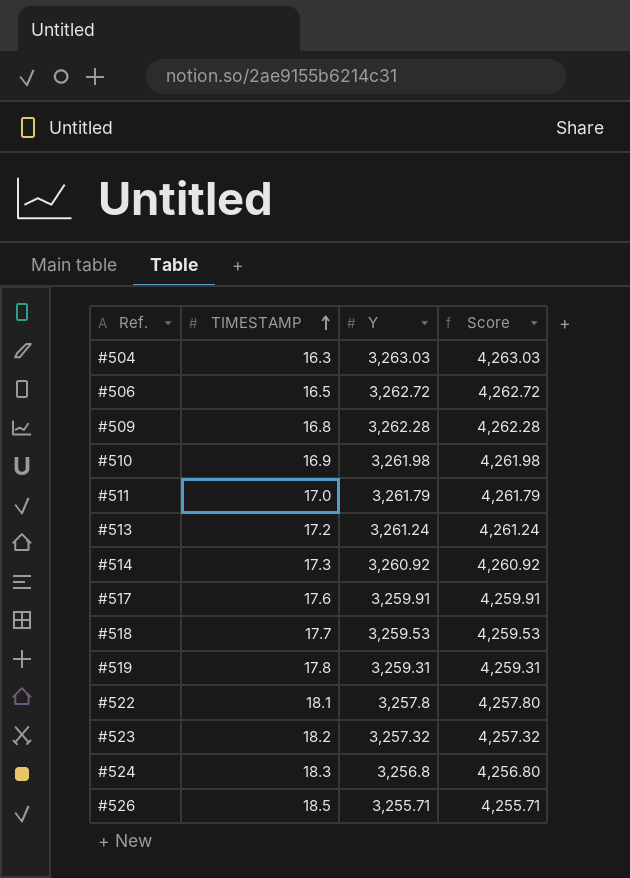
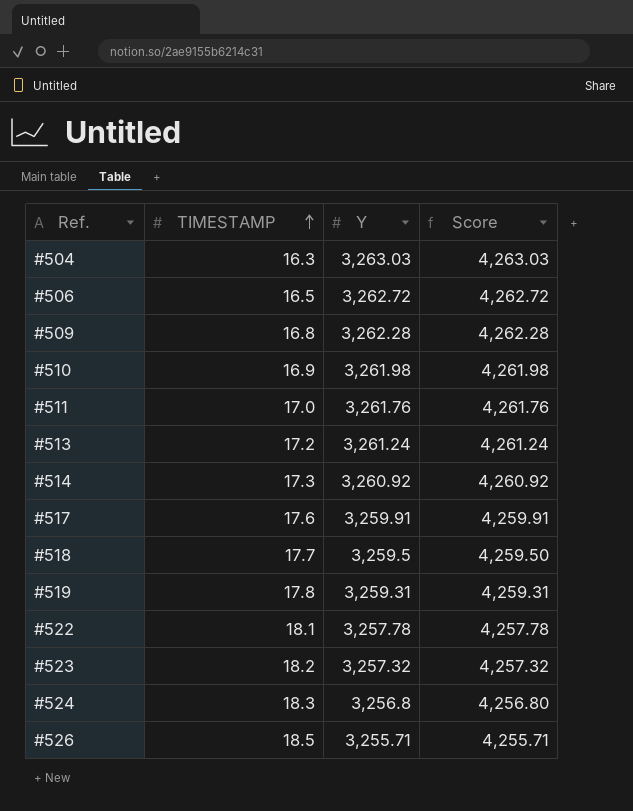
#511 | Y: 3,261.79 -> 3,261.76
#511 | Score: 4,261.79 -> 4,261.76
#518 | Y: 3,259.53 -> 3,259.5
#518 | Score: 4,259.53 -> 4,259.50
#522 | Y: 3,257.8 -> 3,257.78
#522 | Score: 4,257.80 -> 4,257.78

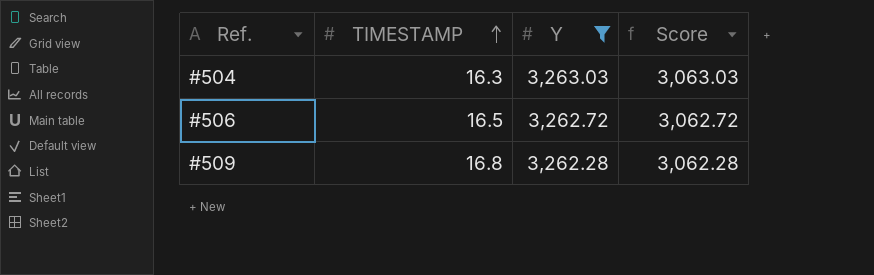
filter: none -> Y >= 3,262.28
column Score | formula: [Y] + 1000 -> [Y] - 200

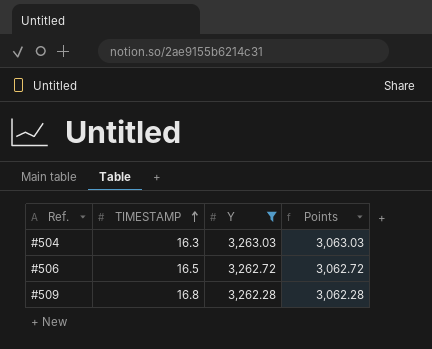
column name: Score -> Points

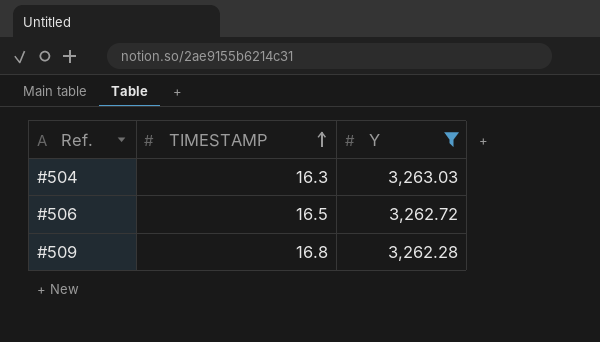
column Points | formula: [Y] - 200 -> none

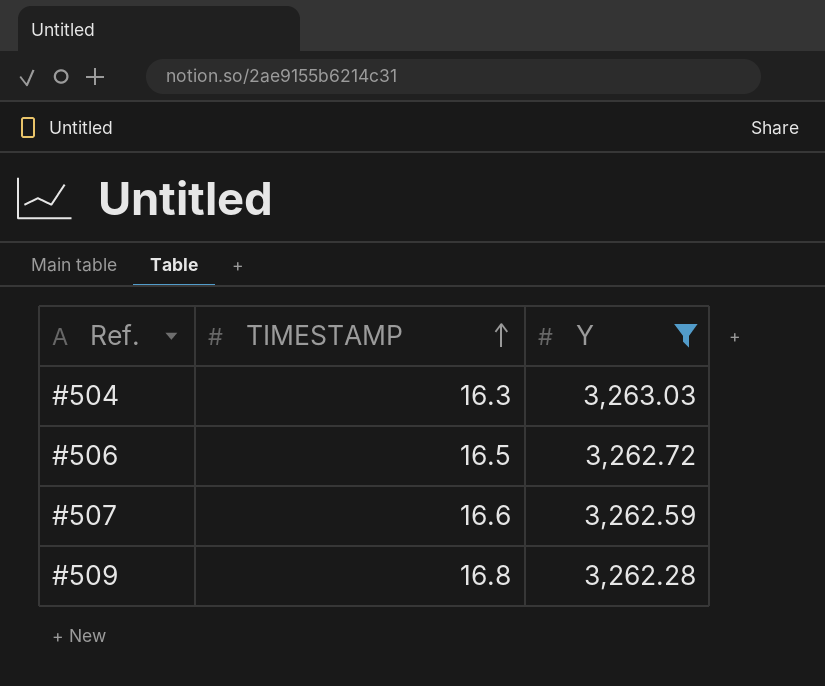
row #507: none -> 16.6 | 3,262.59

